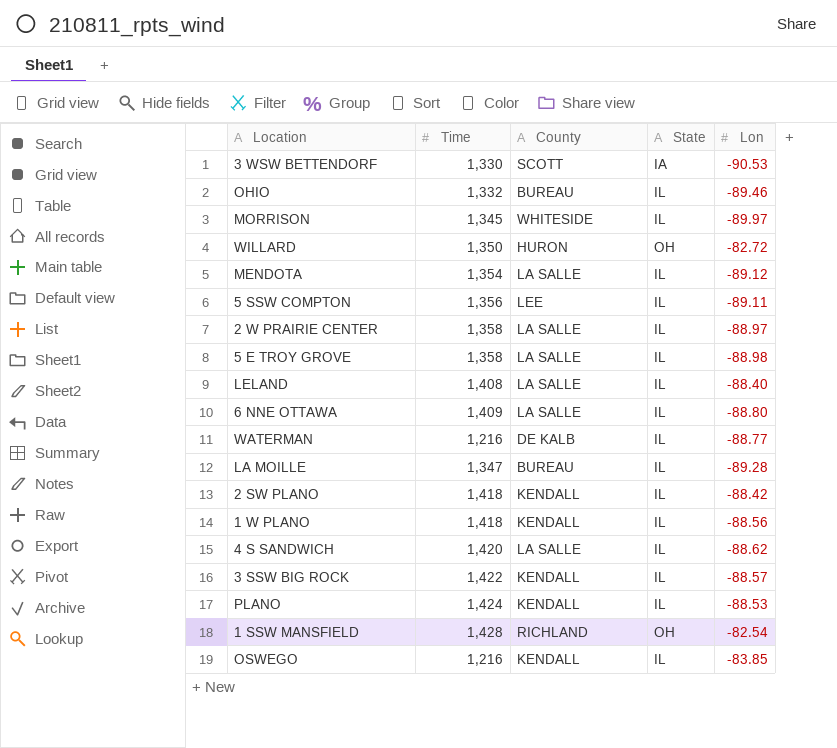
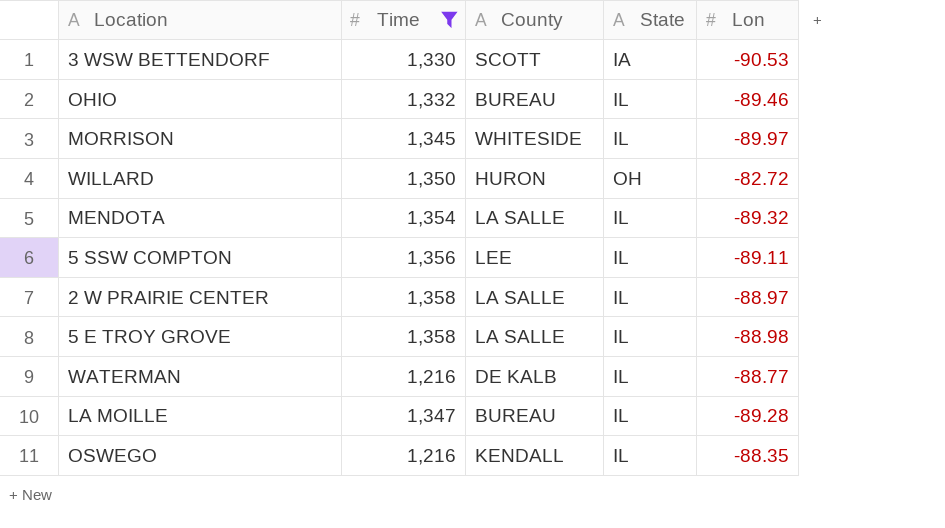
filter: none -> Time <= 1,358
MENDOTA | Lon: -89.12 -> -89.32
OSWEGO | Lon: -83.85 -> -88.35

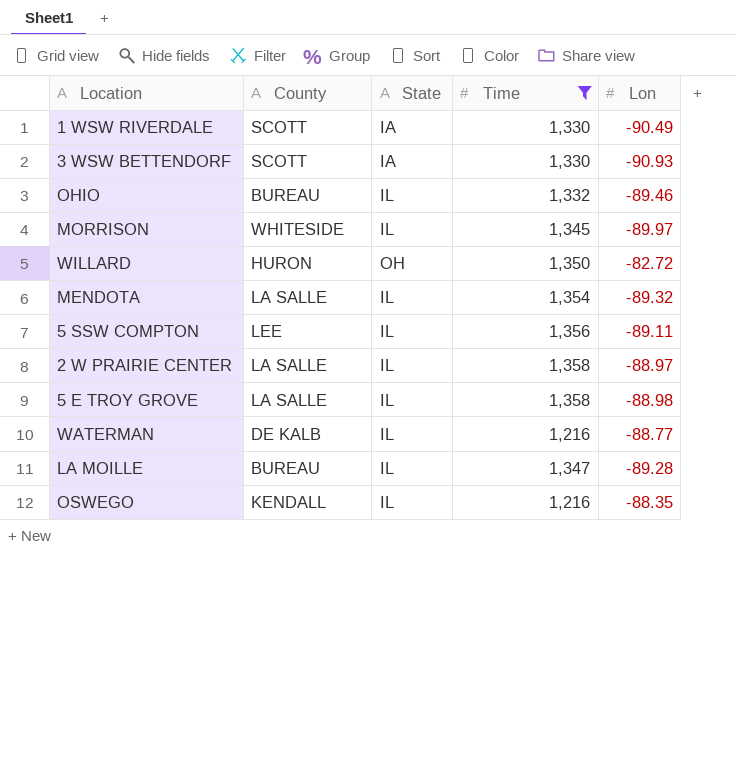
column Time | position: 2 -> 4
row 1 WSW RIVERDALE: none -> SCOTT | IA | 1,330 | -90.49
3 WSW BETTENDORF | Lon: -90.53 -> -90.93

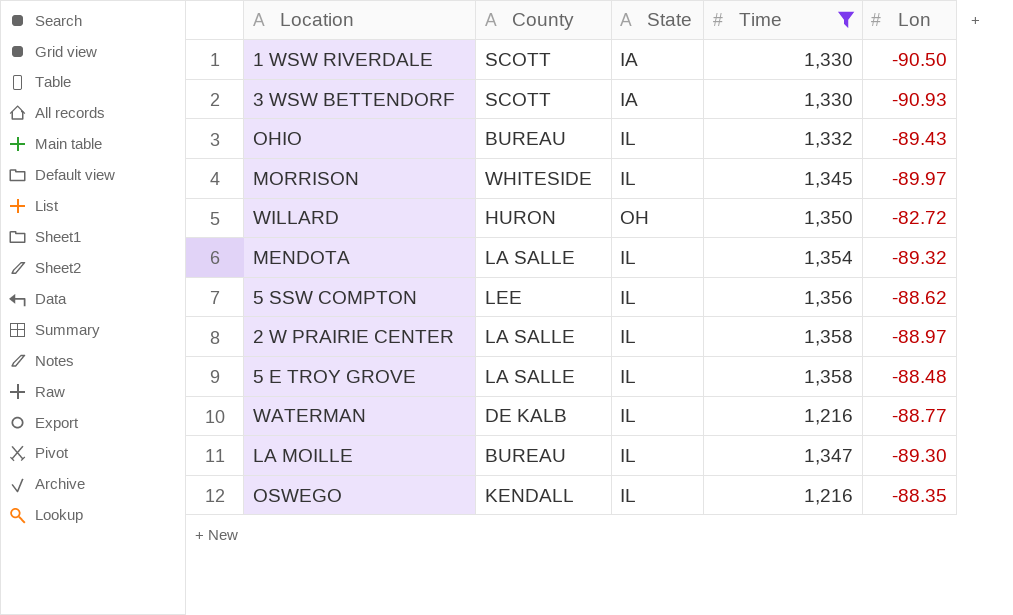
1 WSW RIVERDALE | Lon: -90.49 -> -90.50
OHIO | Lon: -89.46 -> -89.43
5 SSW COMPTON | Lon: -89.11 -> -88.62
5 E TROY GROVE | Lon: -88.98 -> -88.48
LA MOILLE | Lon: -89.28 -> -89.30

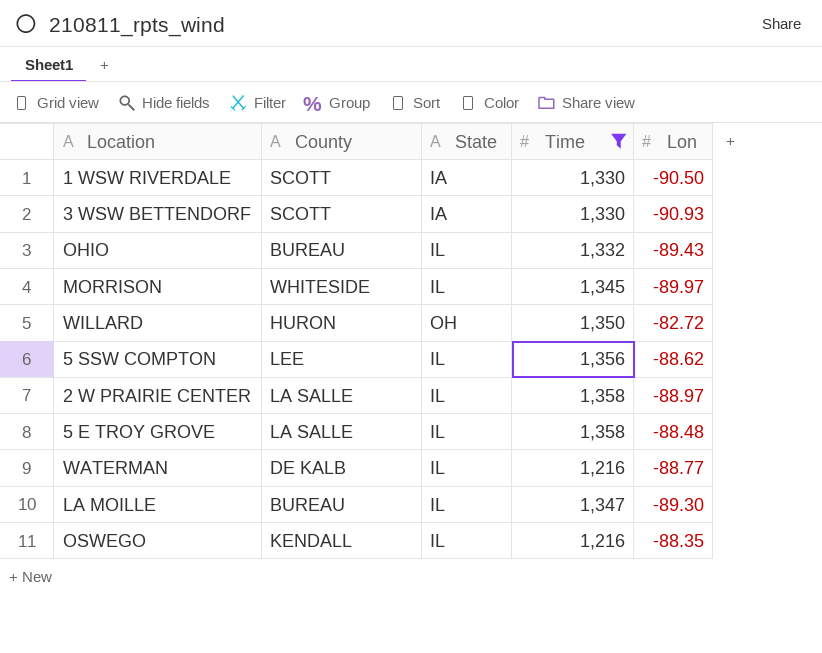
row MENDOTA: LA SALLE | IL | 1,354 | -89.32 -> none

